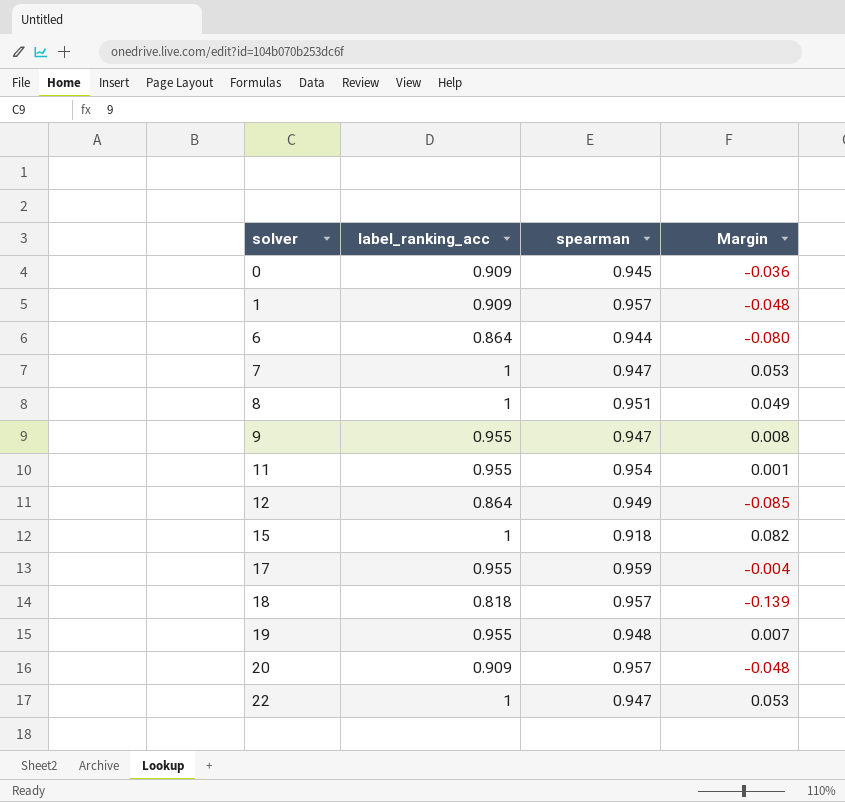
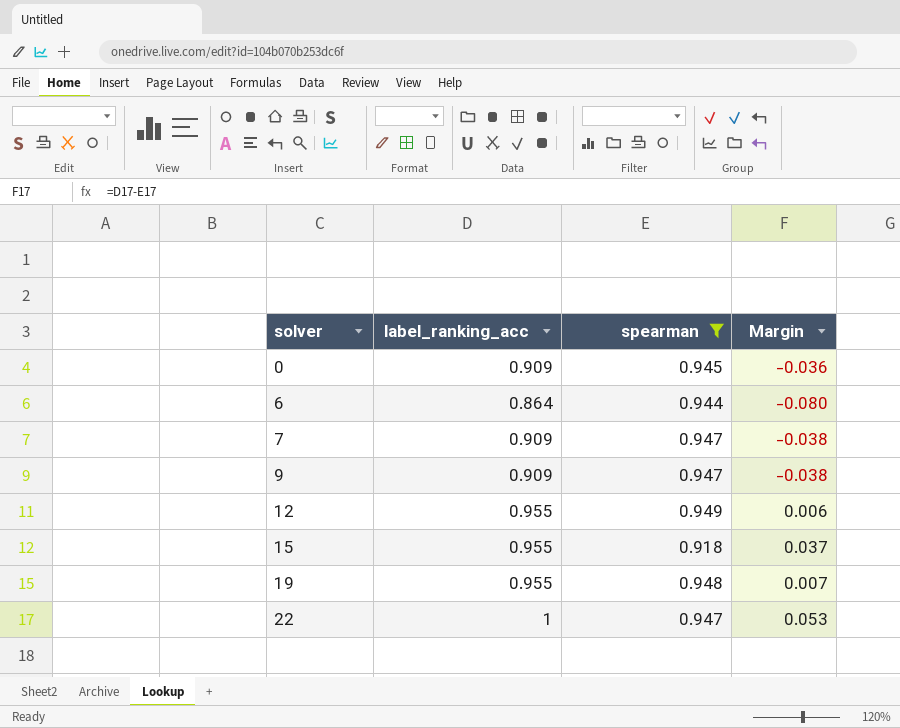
filter: none -> spearman <= 0.949
7 | label_ranking_acc: 1 -> 0.909
7 | Margin: 0.053 -> -0.038
9 | label_ranking_acc: 0.955 -> 0.909
9 | Margin: 0.008 -> -0.038
12 | label_ranking_acc: 0.864 -> 0.955
12 | Margin: -0.085 -> 0.006
15 | label_ranking_acc: 1 -> 0.955
15 | Margin: 0.082 -> 0.037

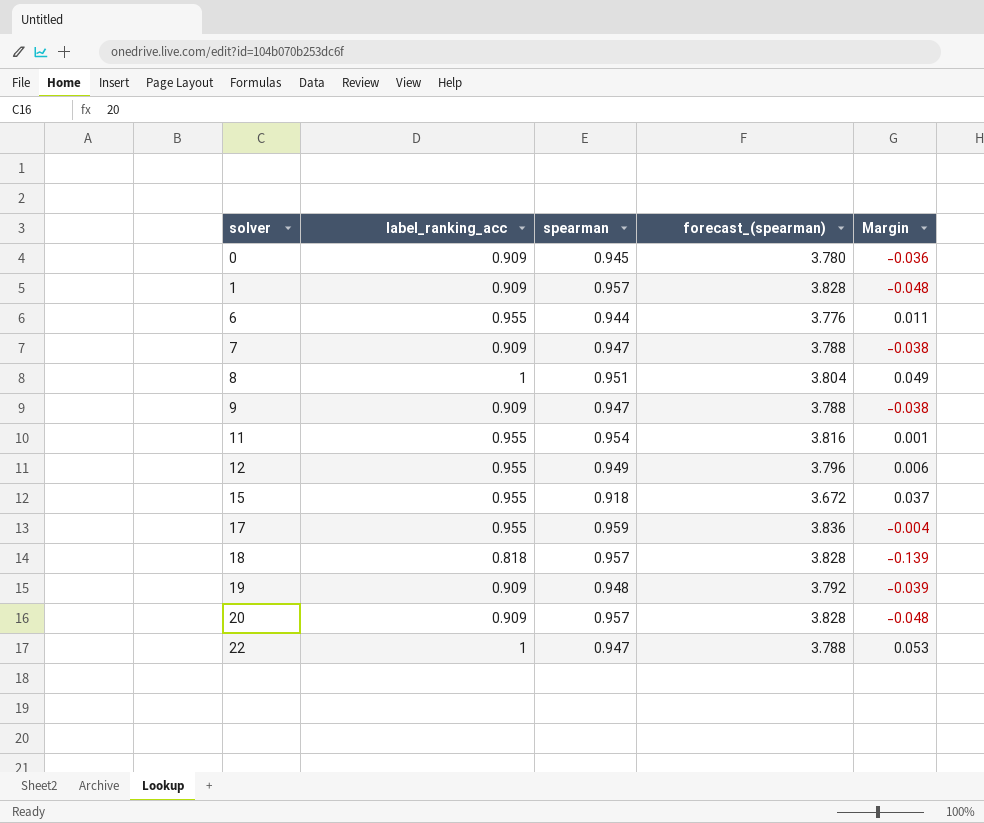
filter: spearman <= 0.949 -> none
column forecast_(spearman) | formula: none -> [spearman] * 4
6 | label_ranking_acc: 0.864 -> 0.955
6 | Margin: -0.080 -> 0.011
19 | label_ranking_acc: 0.955 -> 0.909
19 | Margin: 0.007 -> -0.039

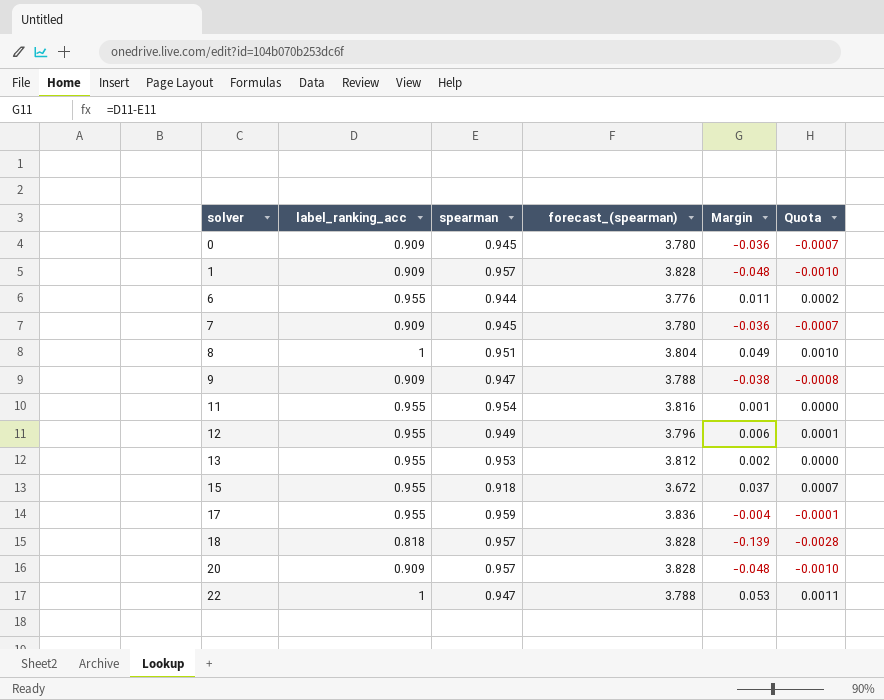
column Quota | formula: none -> [Margin] * 0.02
row 19: 0.909 | 0.948 | 3.792 | -0.039 -> none
7 | spearman: 0.947 -> 0.945
7 | forecast_(spearman): 3.788 -> 3.780
7 | Margin: -0.038 -> -0.036
row 13: none -> 0.955 | 0.953 | 3.812 | 0.002 | 0.0000

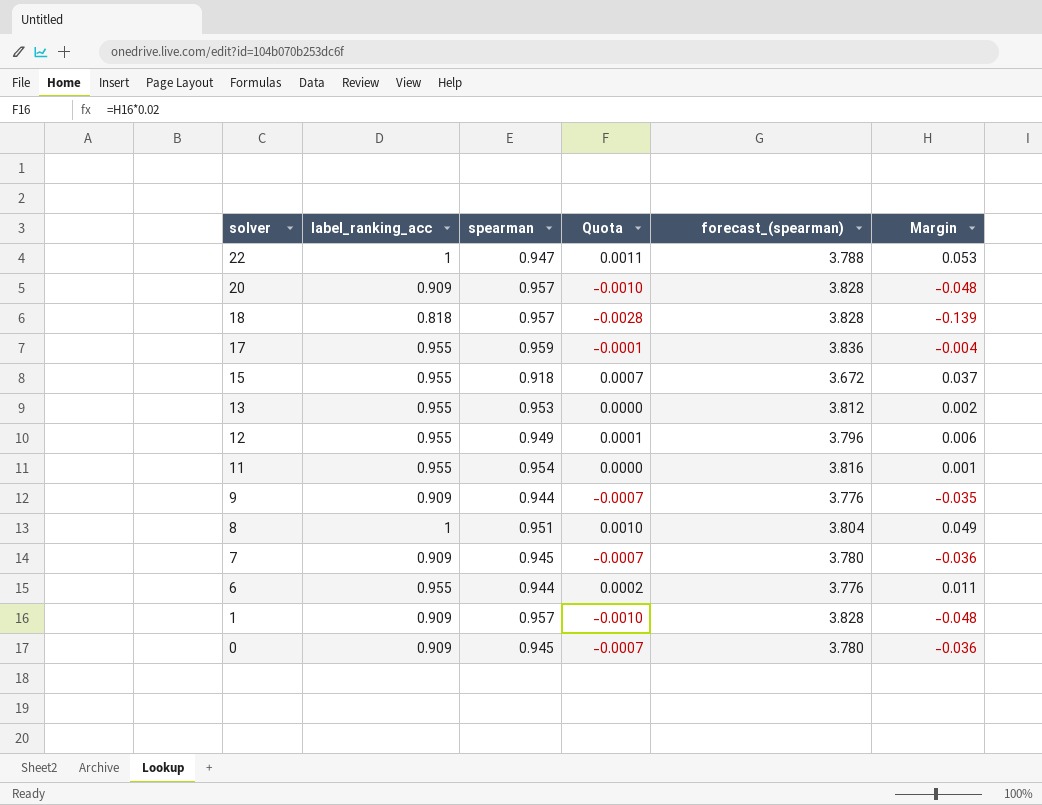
row order: solver ascending -> solver descending
column Quota | position: 6 -> 4
9 | spearman: 0.947 -> 0.944
9 | Quota: -0.0008 -> -0.0007
9 | forecast_(spearman): 3.788 -> 3.776
9 | Margin: -0.038 -> -0.035

